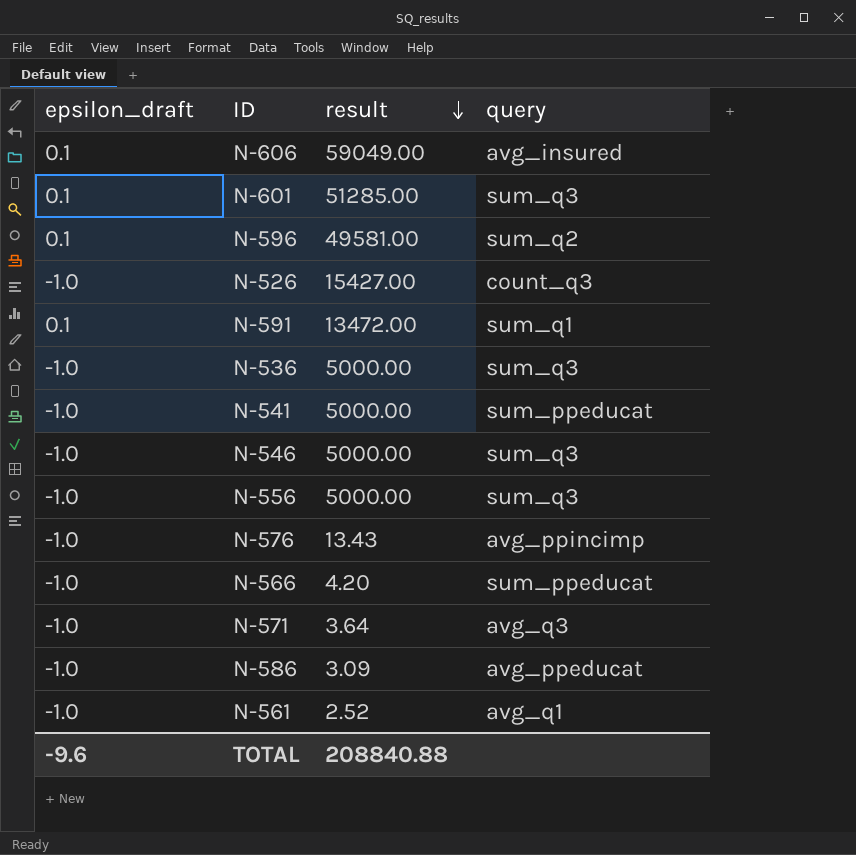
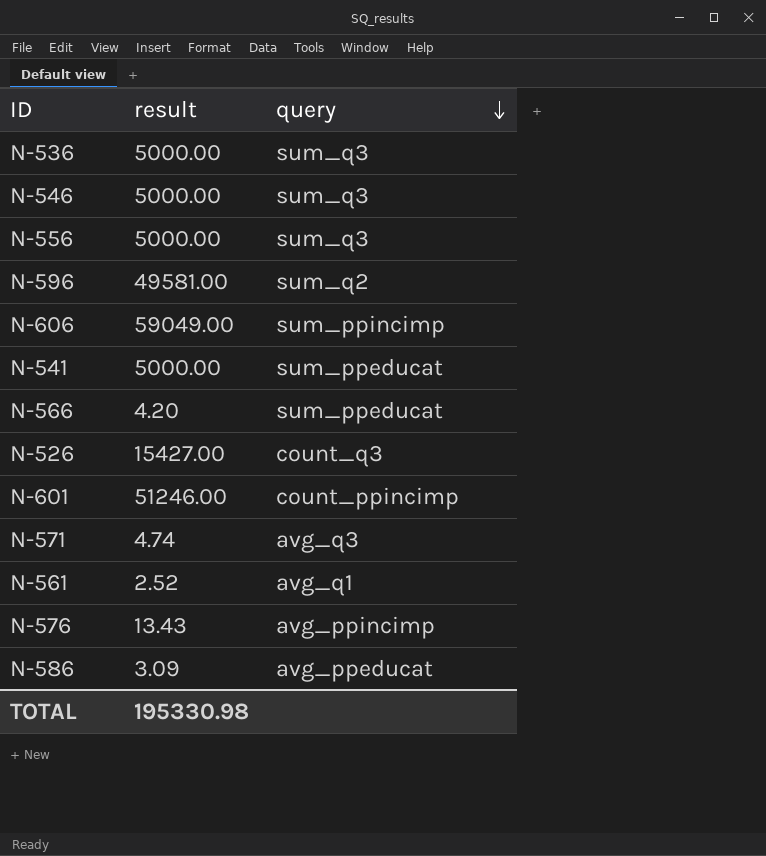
row order: result descending -> query descending
column epsilon_draft | position: 1 -> none
row N-591: 0.1 | 13472.00 | sum_q1 -> none
N-606 | query: avg_insured -> sum_ppincimp
N-601 | result: 51285.00 -> 51246.00
N-601 | query: sum_q3 -> count_ppincimp
N-571 | result: 3.64 -> 4.74
TOTAL | result: 208840.88 -> 195330.98

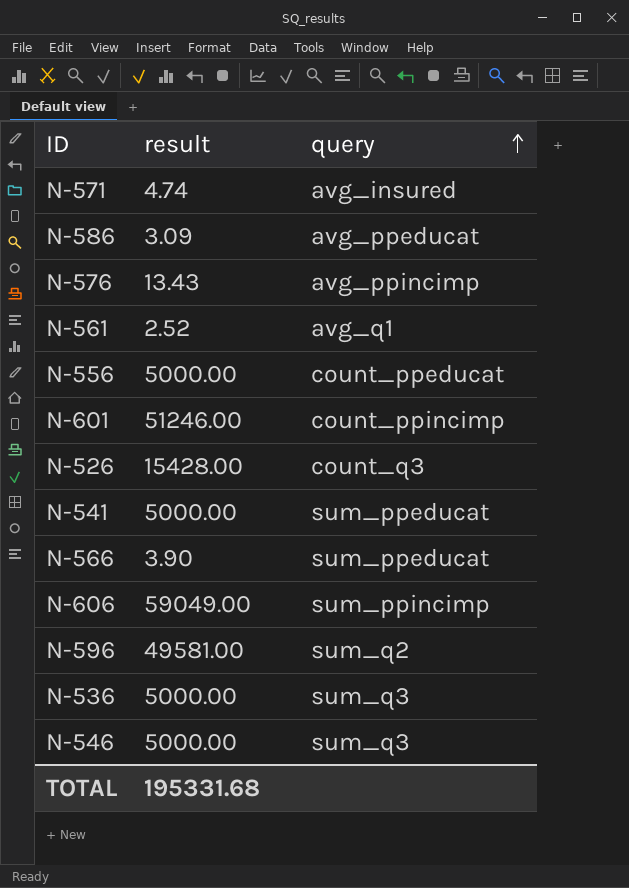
row order: query descending -> query ascending
N-571 | query: avg_q3 -> avg_insured
N-556 | query: sum_q3 -> count_ppeducat
N-526 | result: 15427.00 -> 15428.00
N-566 | result: 4.20 -> 3.90
TOTAL | result: 195330.98 -> 195331.68

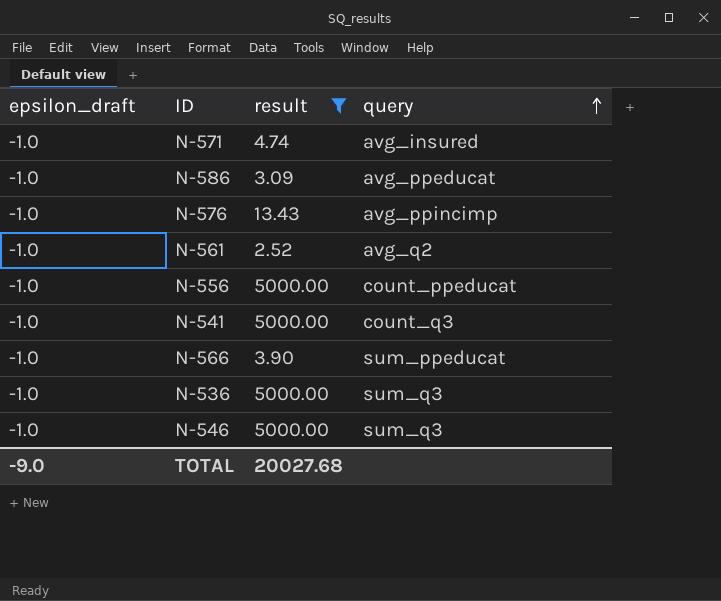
filter: none -> result <= 5000.00
column epsilon_draft | position: none -> 1
N-561 | query: avg_q1 -> avg_q2
N-541 | query: sum_ppeducat -> count_q3
TOTAL | result: 195331.68 -> 20027.68

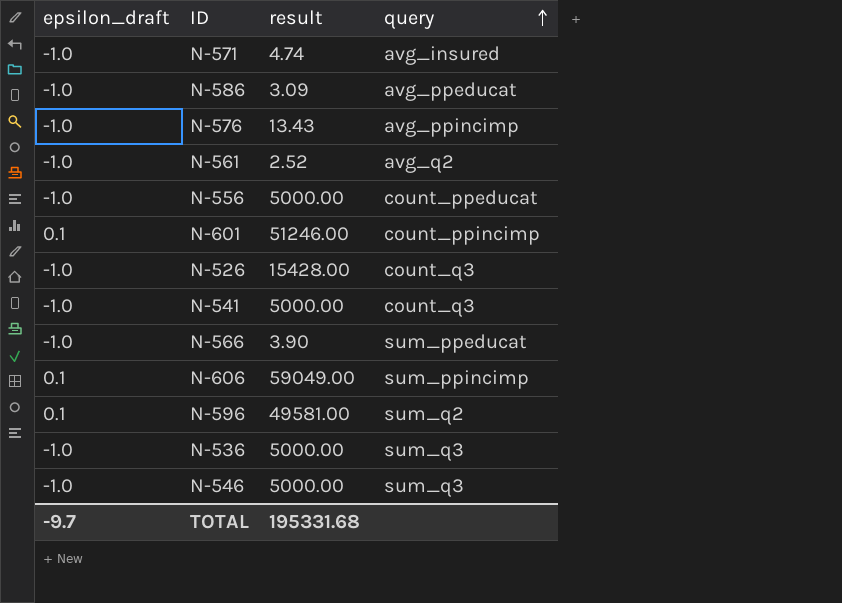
filter: result <= 5000.00 -> none
TOTAL | epsilon_draft: -9.0 -> -9.7
TOTAL | result: 20027.68 -> 195331.68

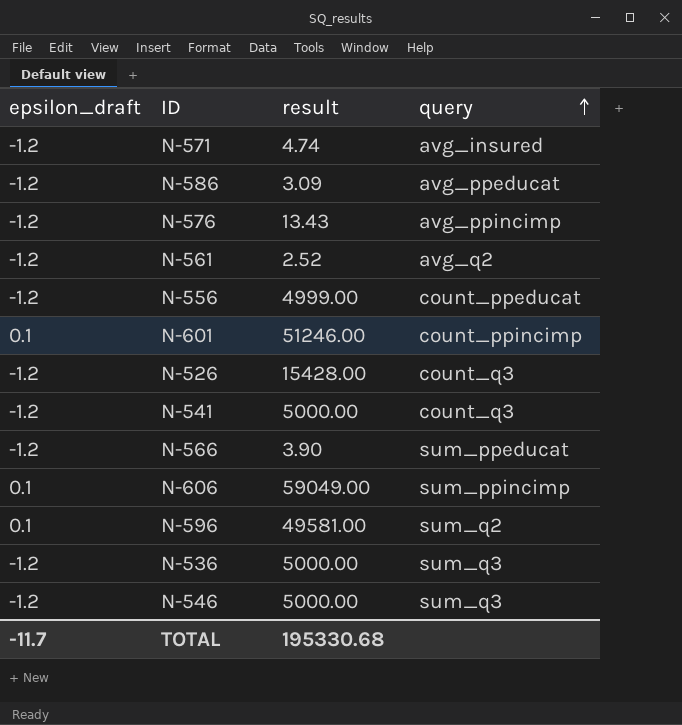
N-571 | epsilon_draft: -1.0 -> -1.2
N-586 | epsilon_draft: -1.0 -> -1.2
N-576 | epsilon_draft: -1.0 -> -1.2
N-561 | epsilon_draft: -1.0 -> -1.2
N-556 | epsilon_draft: -1.0 -> -1.2
N-556 | result: 5000.00 -> 4999.00
N-526 | epsilon_draft: -1.0 -> -1.2
N-541 | epsilon_draft: -1.0 -> -1.2
N-566 | epsilon_draft: -1.0 -> -1.2
N-536 | epsilon_draft: -1.0 -> -1.2
N-546 | epsilon_draft: -1.0 -> -1.2
TOTAL | epsilon_draft: -9.7 -> -11.7
TOTAL | result: 195331.68 -> 195330.68

